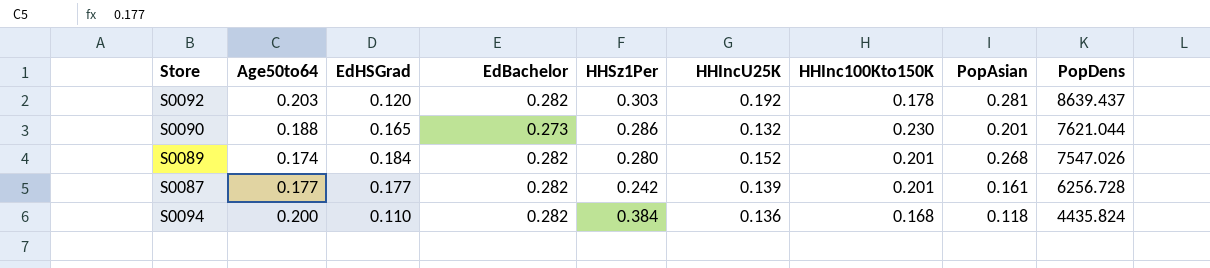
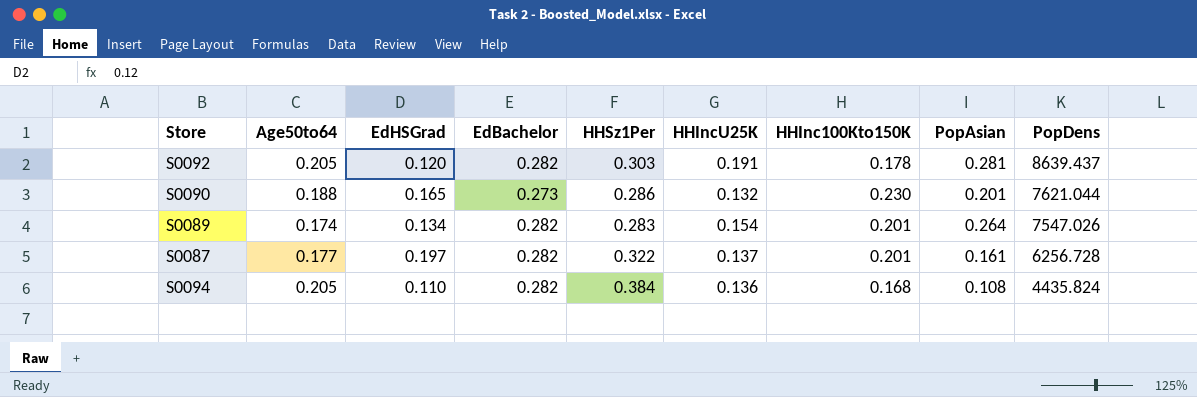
S0092 | Age50to64: 0.203 -> 0.205
S0092 | HHIncU25K: 0.192 -> 0.191
S0089 | EdHSGrad: 0.184 -> 0.134
S0089 | HHSz1Per: 0.280 -> 0.283
S0089 | HHIncU25K: 0.152 -> 0.154
S0089 | PopAsian: 0.268 -> 0.264
S0087 | EdHSGrad: 0.177 -> 0.197
S0087 | HHSz1Per: 0.242 -> 0.322
S0087 | HHIncU25K: 0.139 -> 0.137
S0094 | Age50to64: 0.200 -> 0.205
S0094 | PopAsian: 0.118 -> 0.108

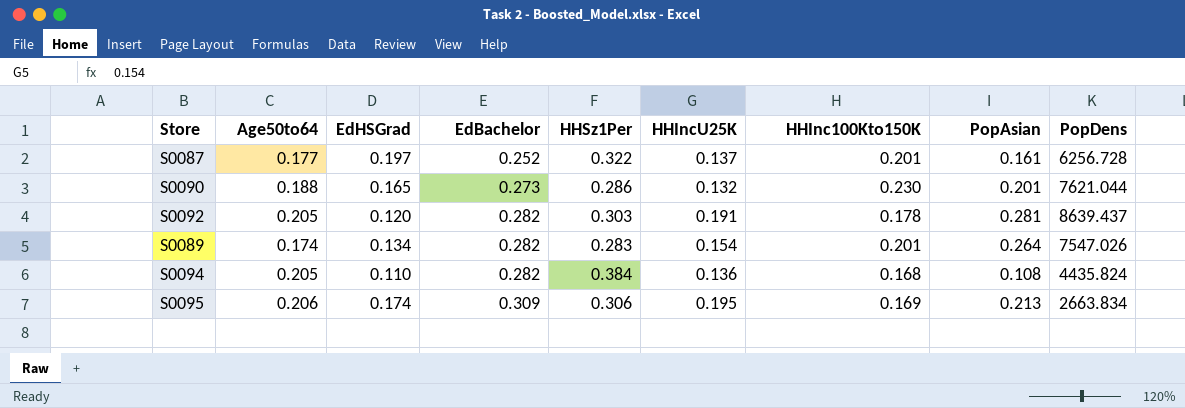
row order: PopDens descending -> EdBachelor ascending
S0087 | EdBachelor: 0.282 -> 0.252
row S0095: none -> 0.206 | 0.174 | 0.309 | 0.306 | 0.195 | 0.169 | 0.213 | 2663.834

